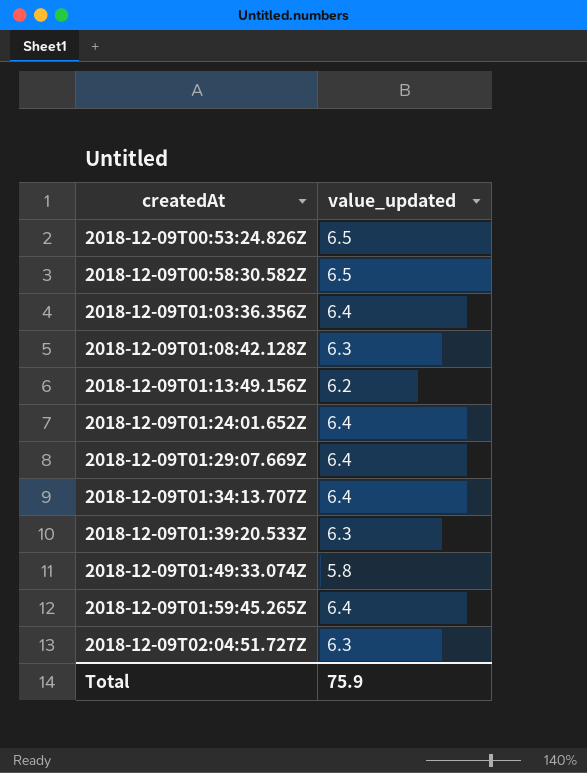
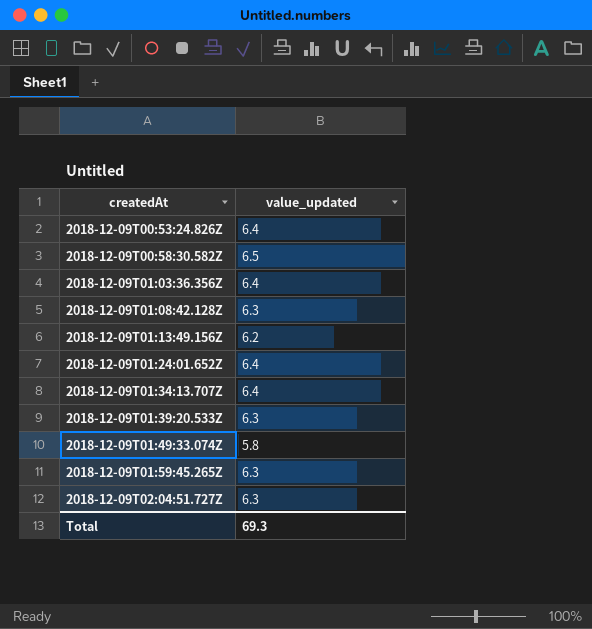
row 2018-12-09T01:29:07.669Z: 6.4 -> none
2018-12-09T00:53:24.826Z | value_updated: 6.5 -> 6.4
2018-12-09T01:59:45.265Z | value_updated: 6.4 -> 6.3
Total | value_updated: 75.9 -> 69.3

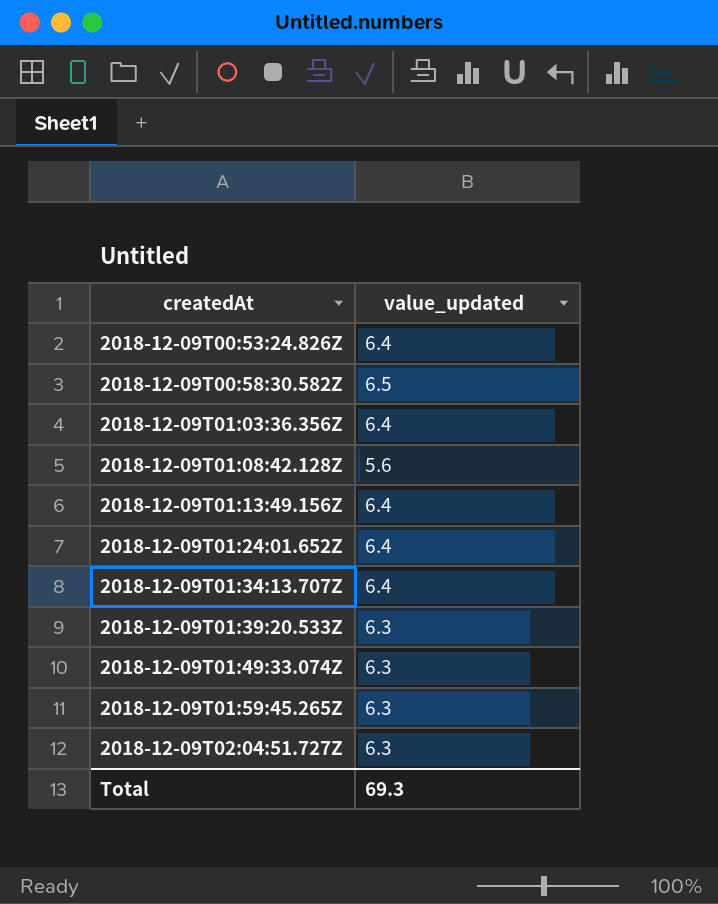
2018-12-09T01:08:42.128Z | value_updated: 6.3 -> 5.6
2018-12-09T01:13:49.156Z | value_updated: 6.2 -> 6.4
2018-12-09T01:49:33.074Z | value_updated: 5.8 -> 6.3

